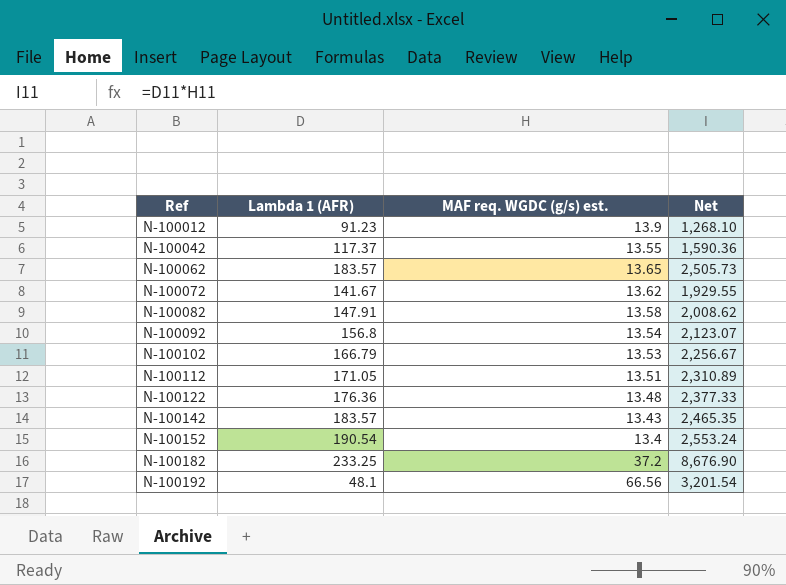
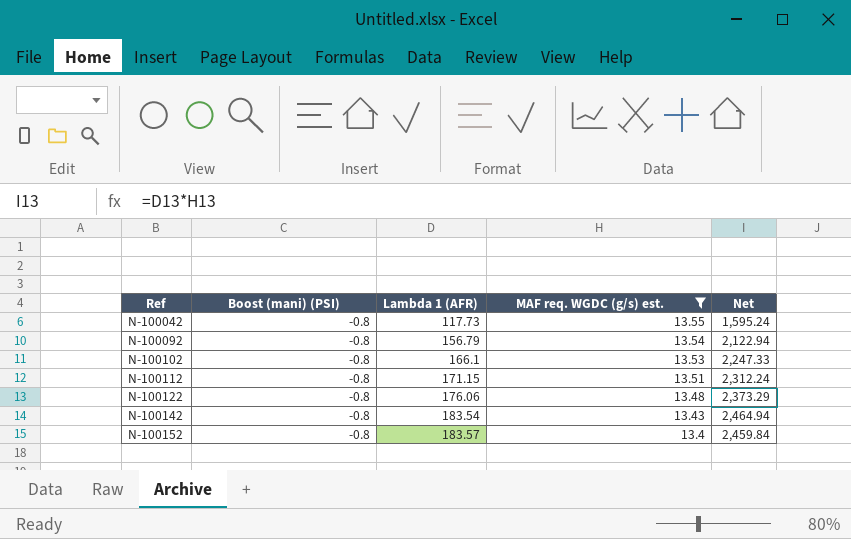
filter: none -> MAF req. WGDC (g/s) est. <= 13.55
column Boost (mani) (PSI) | position: none -> 2
N-100042 | Lambda 1 (AFR): 117.37 -> 117.73
N-100042 | Net: 1,590.36 -> 1,595.24
N-100092 | Lambda 1 (AFR): 156.8 -> 156.79
N-100092 | Net: 2,123.07 -> 2,122.94
N-100102 | Lambda 1 (AFR): 166.79 -> 166.1
N-100102 | Net: 2,256.67 -> 2,247.33
N-100112 | Lambda 1 (AFR): 171.05 -> 171.15
N-100112 | Net: 2,310.89 -> 2,312.24
N-100122 | Lambda 1 (AFR): 176.36 -> 176.06
N-100122 | Net: 2,377.33 -> 2,373.29
N-100142 | Lambda 1 (AFR): 183.57 -> 183.54
N-100142 | Net: 2,465.35 -> 2,464.94
N-100152 | Lambda 1 (AFR): 190.54 -> 183.57
N-100152 | Net: 2,553.24 -> 2,459.84

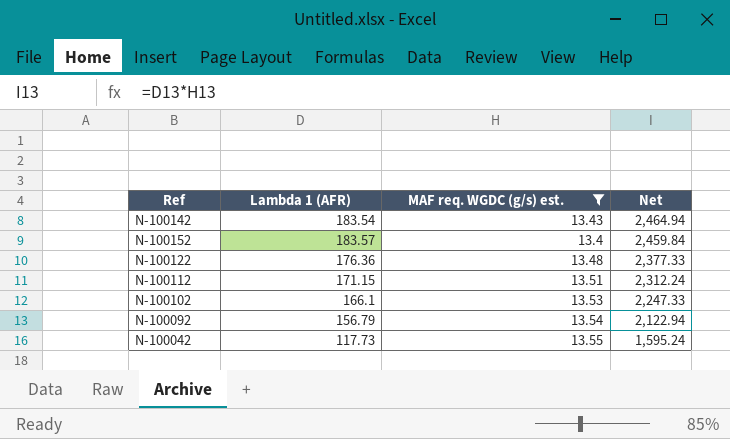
row order: Ref ascending -> Net descending
column Boost (mani) (PSI) | position: 2 -> none
N-100122 | Lambda 1 (AFR): 176.06 -> 176.36
N-100122 | Net: 2,373.29 -> 2,377.33

